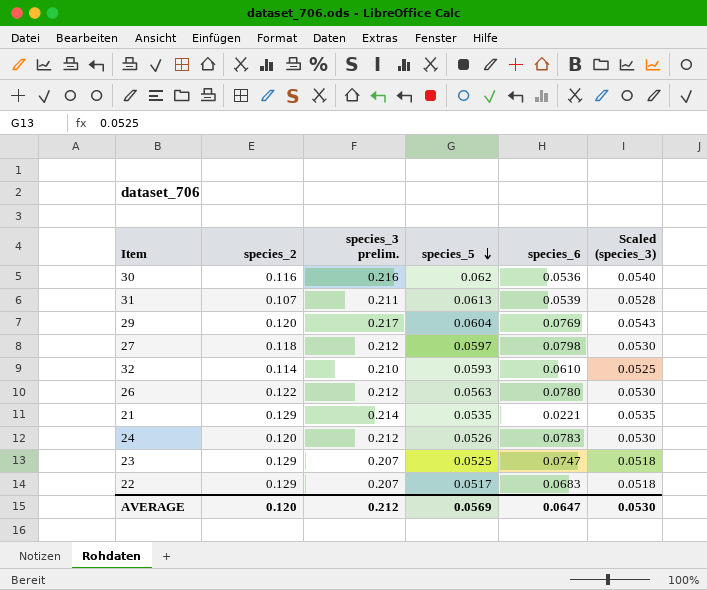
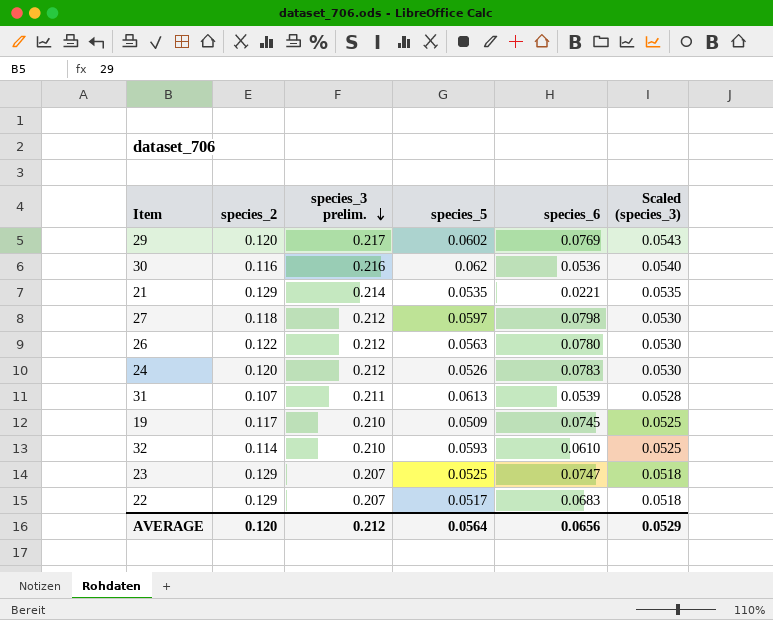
row order: species_5 descending -> species_3 prelim. descending
29 | species_5: 0.0604 -> 0.0602
row 19: none -> 0.117 | 0.210 | 0.0509 | 0.0745 | 0.0525
AVERAGE | species_5: 0.0569 -> 0.0564
AVERAGE | species_6: 0.0647 -> 0.0656
AVERAGE | Scaled (species_3): 0.0530 -> 0.0529

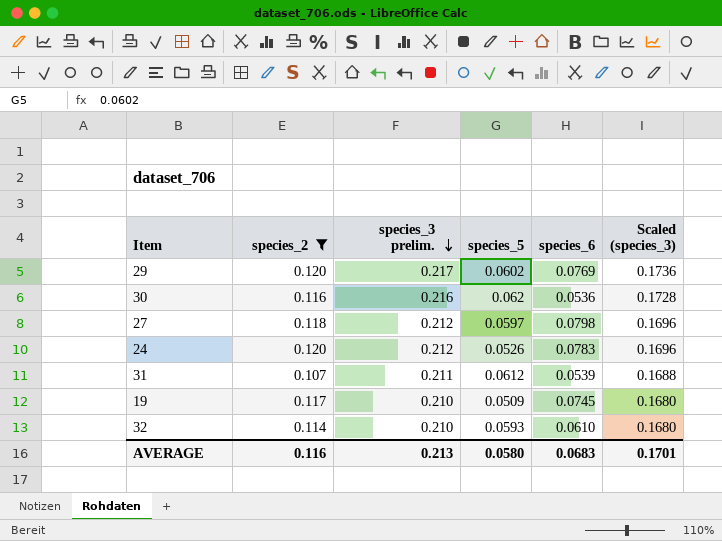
filter: none -> species_2 <= 0.120
column Scaled (species_3) | formula: [species_3 prelim.] * 0.25 -> [species_3 prelim.] * 0.8
31 | species_5: 0.0613 -> 0.0612
AVERAGE | species_2: 0.120 -> 0.116
AVERAGE | species_3 prelim.: 0.212 -> 0.213
AVERAGE | species_5: 0.0564 -> 0.0580
AVERAGE | species_6: 0.0656 -> 0.0683
AVERAGE | Scaled (species_3): 0.0529 -> 0.1701

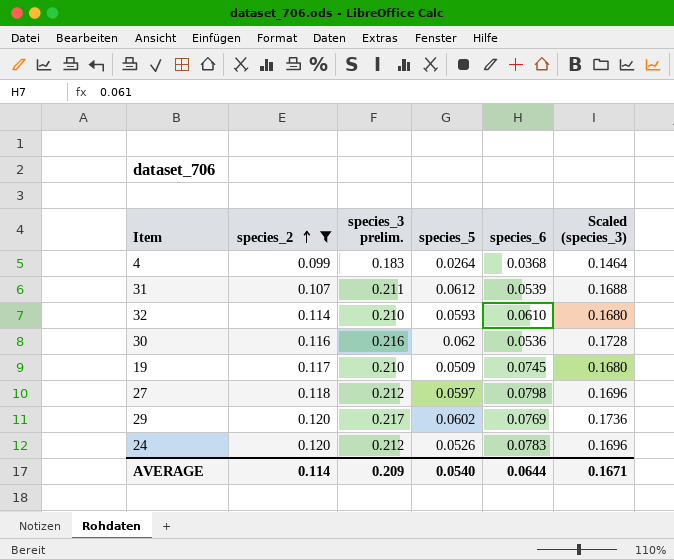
row order: species_3 prelim. descending -> species_2 ascending
row 4: none -> 0.099 | 0.183 | 0.0264 | 0.0368 | 0.1464
AVERAGE | species_2: 0.116 -> 0.114
AVERAGE | species_3 prelim.: 0.213 -> 0.209
AVERAGE | species_5: 0.0580 -> 0.0540
AVERAGE | species_6: 0.0683 -> 0.0644
AVERAGE | Scaled (species_3): 0.1701 -> 0.1671

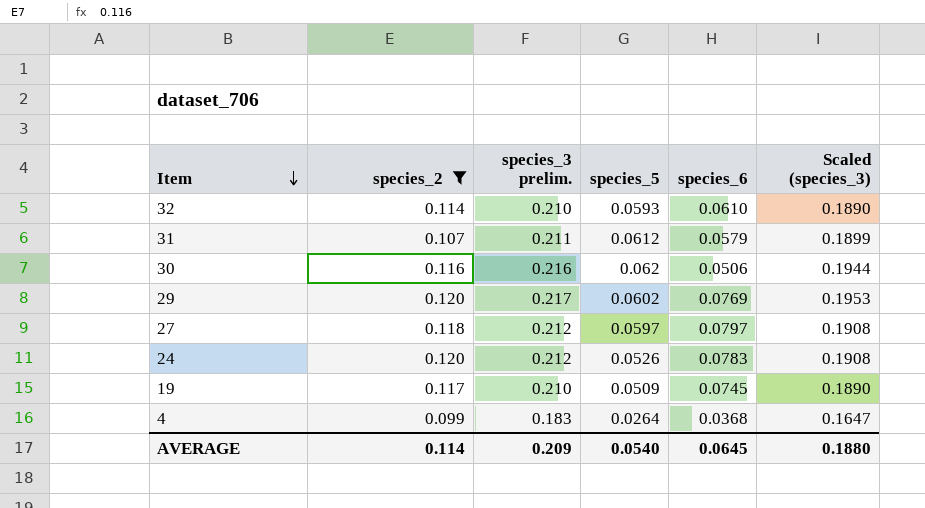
row order: species_2 ascending -> Item descending
column Scaled (species_3) | formula: [species_3 prelim.] * 0.8 -> [species_3 prelim.] * 0.9
31 | species_6: 0.0539 -> 0.0579
30 | species_6: 0.0536 -> 0.0506
27 | species_6: 0.0798 -> 0.0797
AVERAGE | species_6: 0.0644 -> 0.0645
AVERAGE | Scaled (species_3): 0.1671 -> 0.1880

